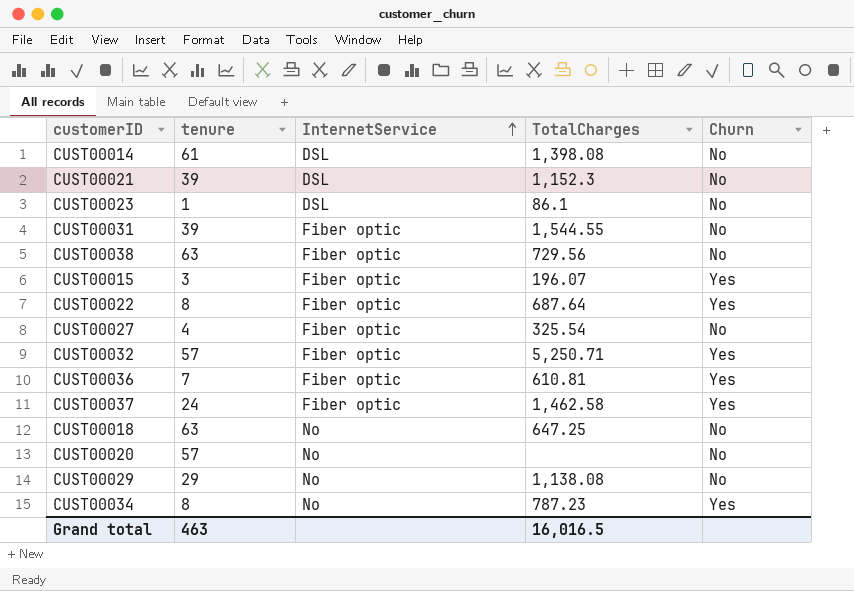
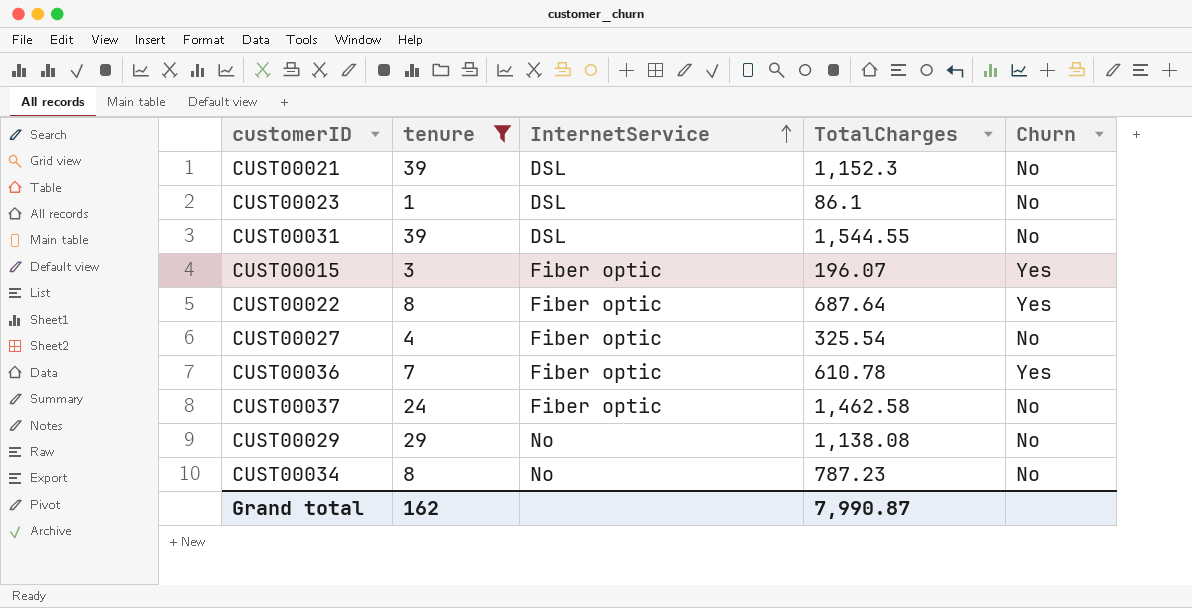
filter: none -> tenure <= 39
CUST00031 | InternetService: Fiber optic -> DSL
CUST00036 | TotalCharges: 610.81 -> 610.78
CUST00037 | Churn: Yes -> No
CUST00034 | Churn: Yes -> No
Grand total | tenure: 463 -> 162
Grand total | TotalCharges: 16,016.5 -> 7,990.87

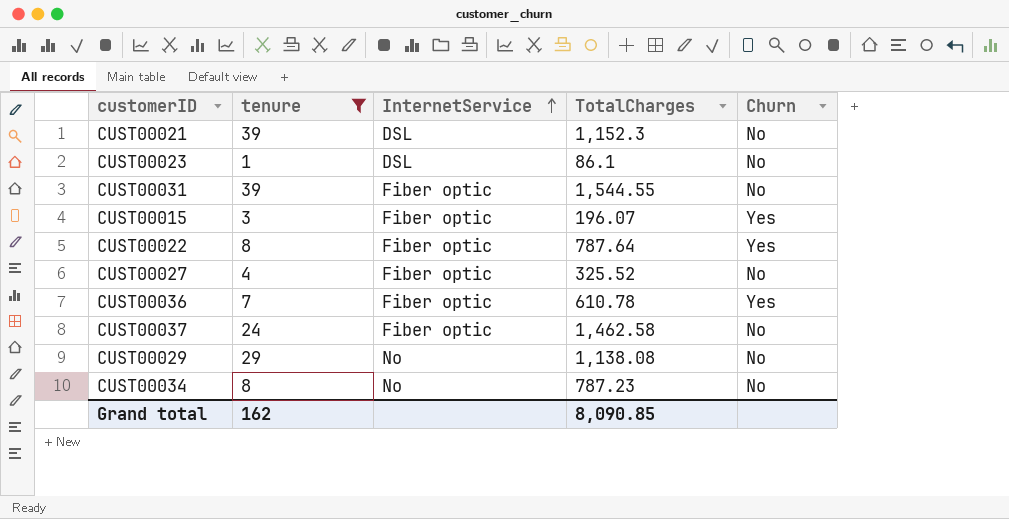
CUST00031 | InternetService: DSL -> Fiber optic
CUST00022 | TotalCharges: 687.64 -> 787.64
CUST00027 | TotalCharges: 325.54 -> 325.52
Grand total | TotalCharges: 7,990.87 -> 8,090.85

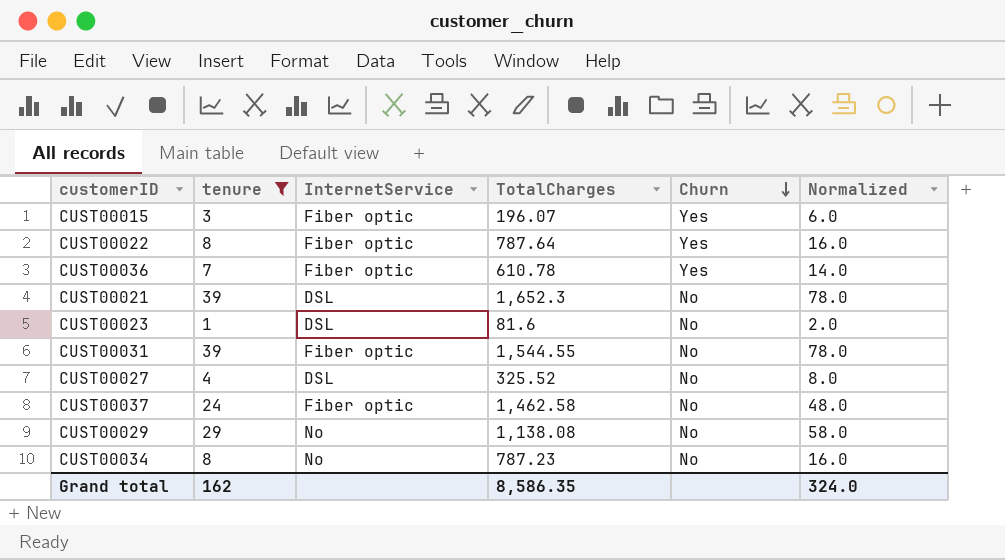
row order: InternetService ascending -> Churn descending
column Normalized | formula: none -> [tenure] * 2
CUST00021 | TotalCharges: 1,152.3 -> 1,652.3
CUST00023 | TotalCharges: 86.1 -> 81.6
CUST00027 | InternetService: Fiber optic -> DSL
Grand total | TotalCharges: 8,090.85 -> 8,586.35

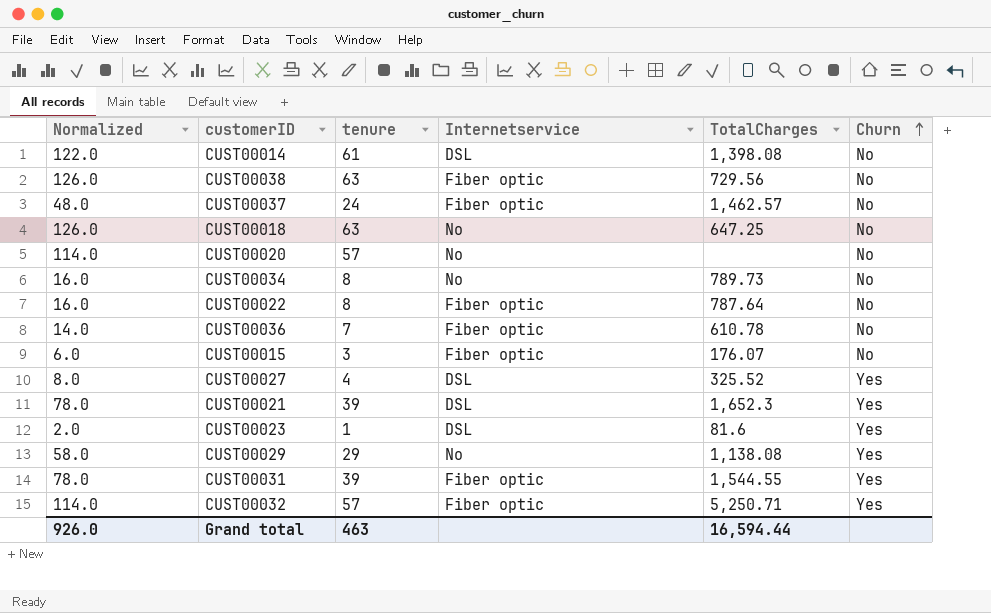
filter: tenure <= 39 -> none
row order: Churn descending -> Churn ascending
column Normalized | position: 6 -> 1
column name: InternetService -> Internetservice
CUST00037 | TotalCharges: 1,462.58 -> 1,462.57
CUST00034 | TotalCharges: 787.23 -> 789.73
CUST00022 | Churn: Yes -> No
CUST00036 | Churn: Yes -> No
CUST00015 | TotalCharges: 196.07 -> 176.07
CUST00015 | Churn: Yes -> No
CUST00027 | Churn: No -> Yes
CUST00021 | Churn: No -> Yes
CUST00023 | Churn: No -> Yes
CUST00029 | Churn: No -> Yes
CUST00031 | Churn: No -> Yes
Grand total | Normalized: 324.0 -> 926.0
Grand total | tenure: 162 -> 463
Grand total | TotalCharges: 8,586.35 -> 16,594.44

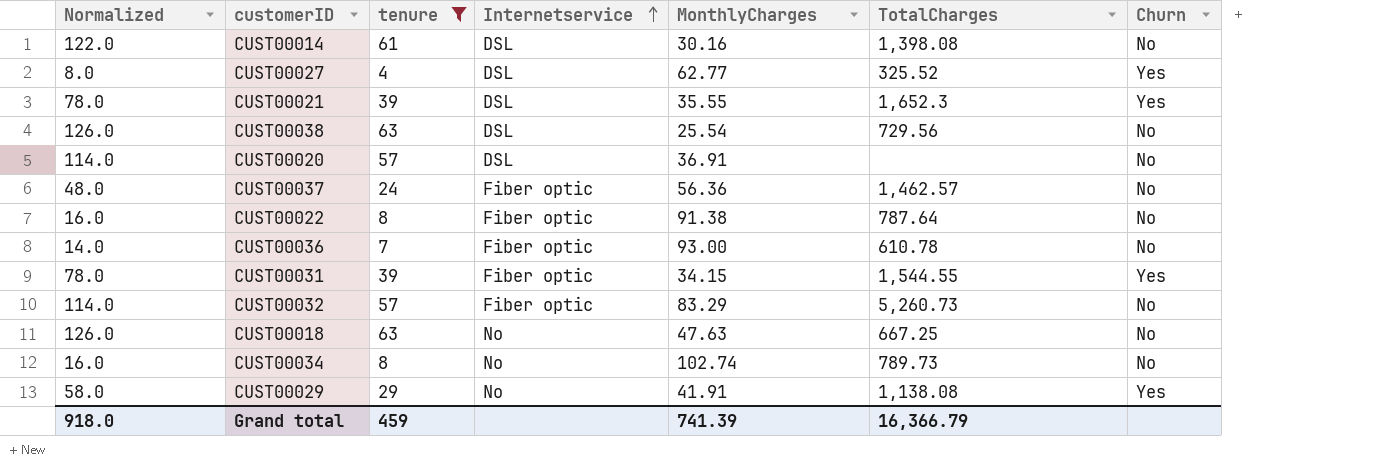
filter: none -> tenure >= 4
row order: Churn ascending -> Internetservice ascending
column MonthlyCharges | position: none -> 5
CUST00038 | Internetservice: Fiber optic -> DSL
CUST00020 | Internetservice: No -> DSL
CUST00032 | TotalCharges: 5,250.71 -> 5,260.73
CUST00032 | Churn: Yes -> No
CUST00018 | TotalCharges: 647.25 -> 667.25
Grand total | Normalized: 926.0 -> 918.0
Grand total | tenure: 463 -> 459
Grand total | TotalCharges: 16,594.44 -> 16,366.79

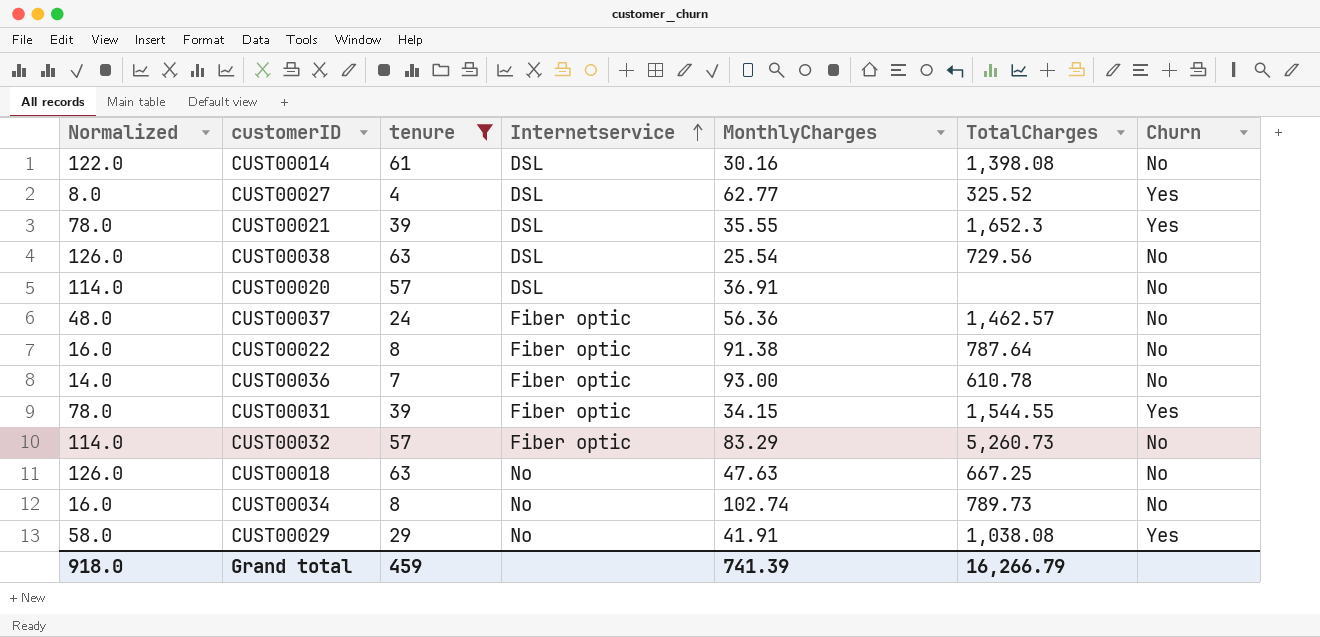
CUST00029 | TotalCharges: 1,138.08 -> 1,038.08
Grand total | TotalCharges: 16,366.79 -> 16,266.79

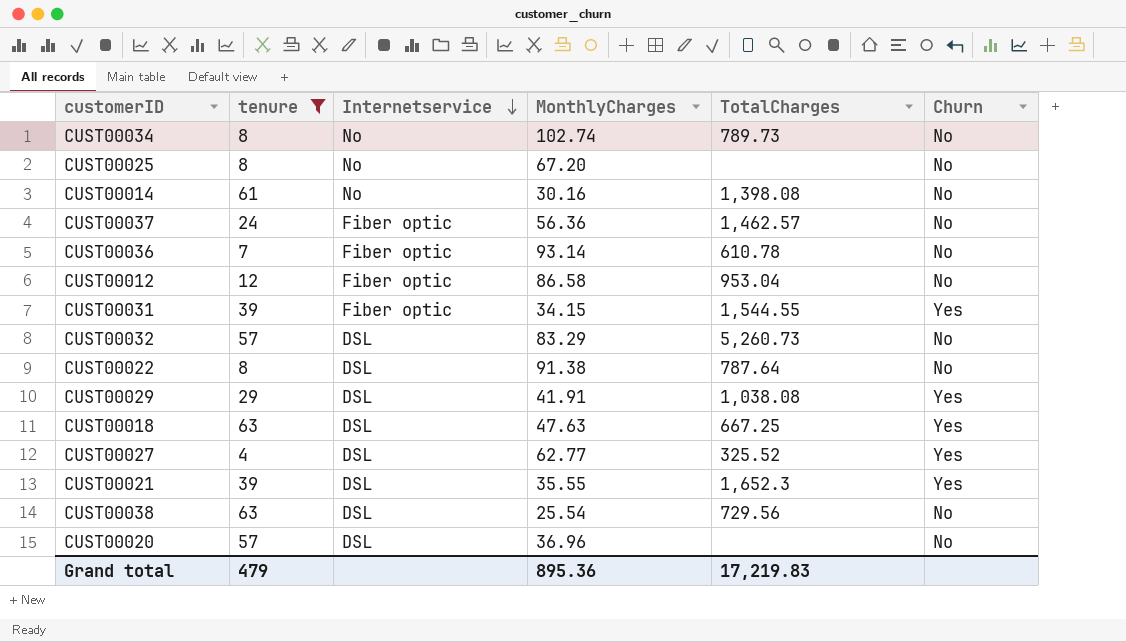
row order: Internetservice ascending -> Internetservice descending
column Normalized | formula: [tenure] * 2 -> none
row CUST00025: none -> 8 | No | 67.20 | none | No
CUST00014 | Internetservice: DSL -> No
CUST00036 | MonthlyCharges: 93.00 -> 93.14
row CUST00012: none -> 12 | Fiber optic | 86.58 | 953.04 | No
CUST00032 | Internetservice: Fiber optic -> DSL
CUST00022 | Internetservice: Fiber optic -> DSL
CUST00029 | Internetservice: No -> DSL
CUST00018 | Internetservice: No -> DSL
CUST00018 | Churn: No -> Yes
CUST00020 | MonthlyCharges: 36.91 -> 36.96
Grand total | tenure: 459 -> 479
Grand total | MonthlyCharges: 741.39 -> 895.36
Grand total | TotalCharges: 16,266.79 -> 17,219.83

